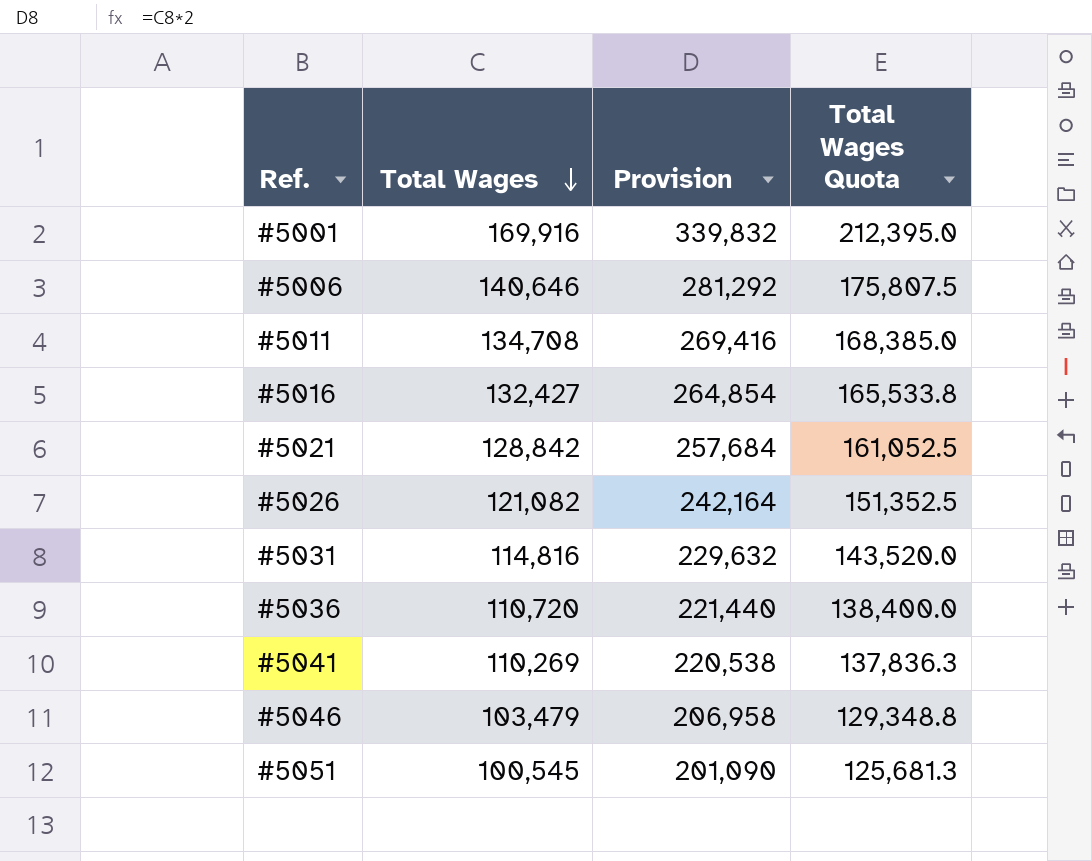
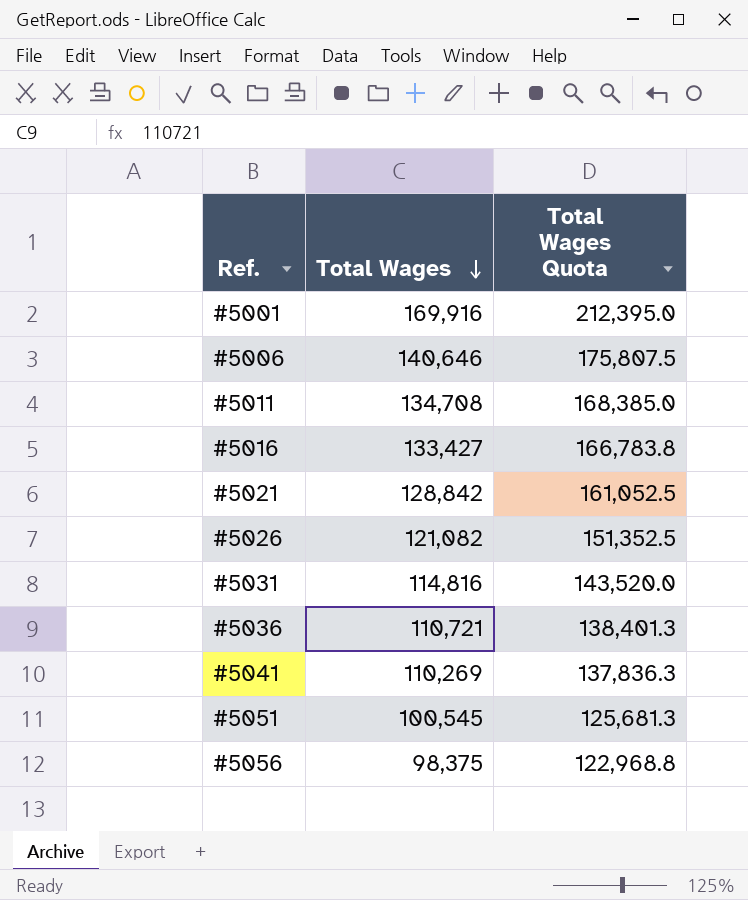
column Provision | formula: [Total Wages] * 2 -> none
row #5046: 103,479 | 206,958 | 129,348.8 -> none
#5016 | Total Wages: 132,427 -> 133,427
#5016 | Total Wages Quota: 165,533.8 -> 166,783.8
#5036 | Total Wages: 110,720 -> 110,721
#5036 | Total Wages Quota: 138,400.0 -> 138,401.3
row #5056: none -> 98,375 | 122,968.8

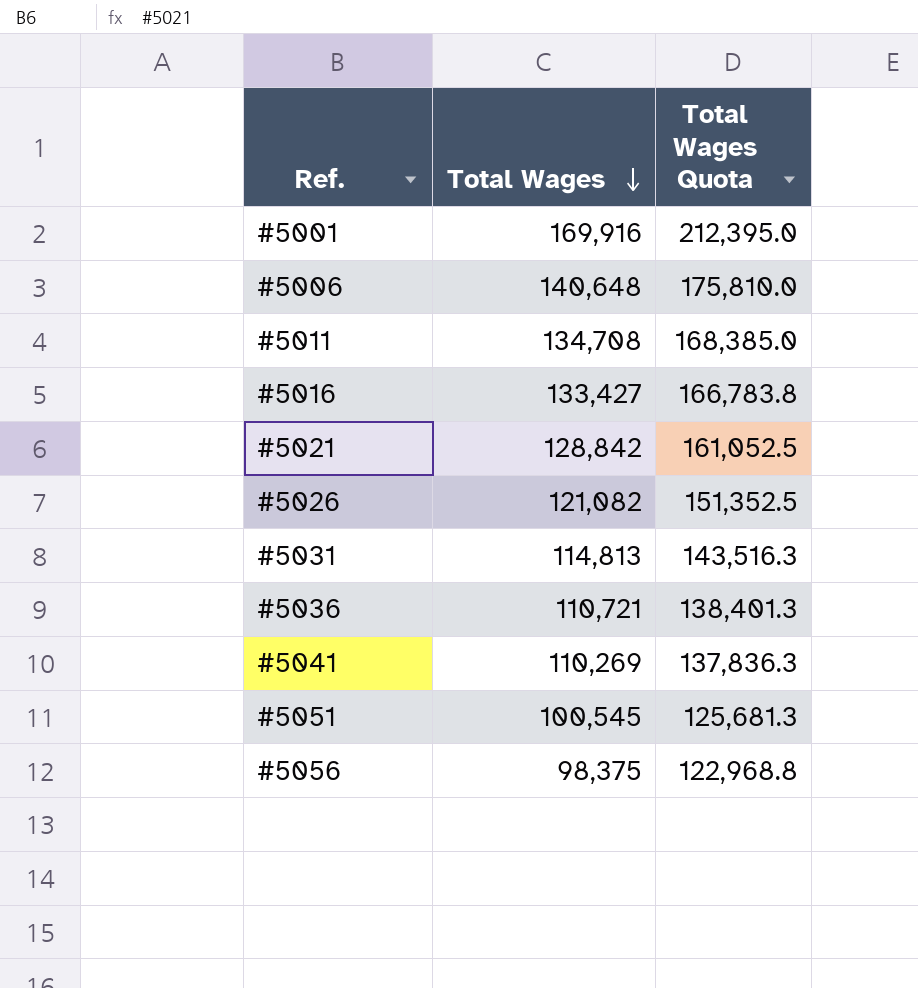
#5006 | Total Wages: 140,646 -> 140,648
#5006 | Total Wages Quota: 175,807.5 -> 175,810.0
#5031 | Total Wages: 114,816 -> 114,813
#5031 | Total Wages Quota: 143,520.0 -> 143,516.3

